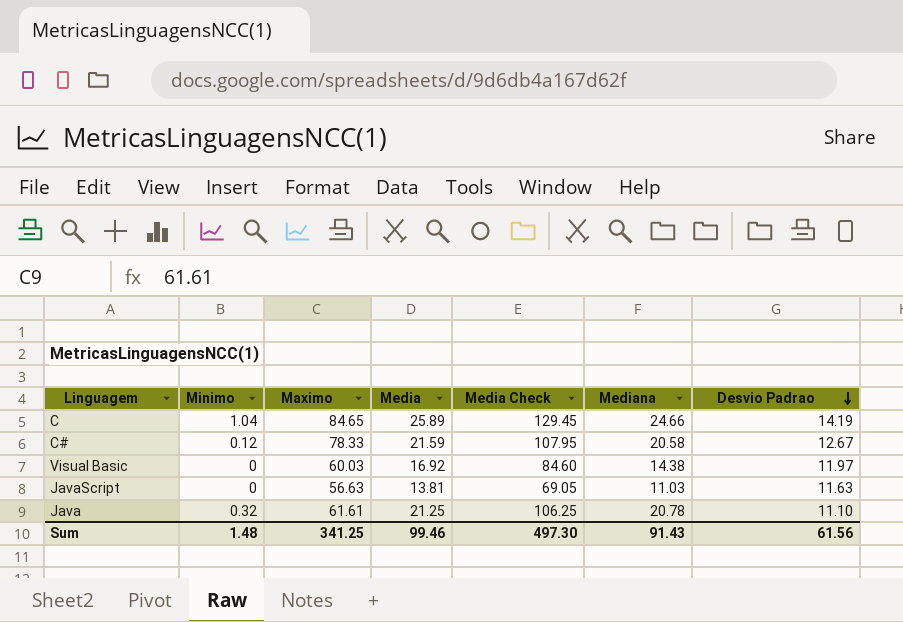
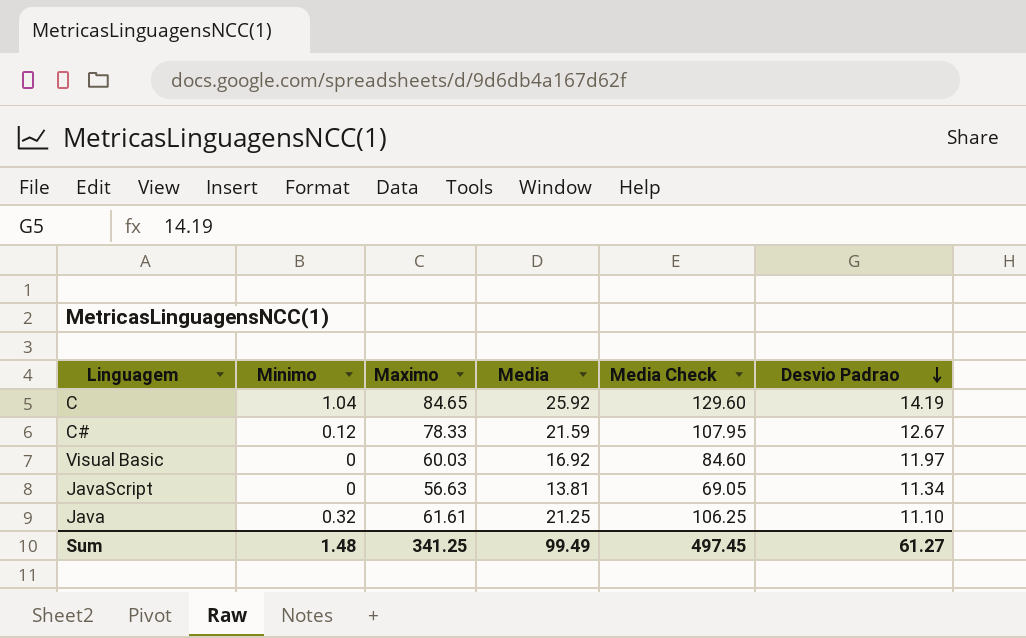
column Mediana | position: 6 -> none
C | Media: 25.89 -> 25.92
C | Media Check: 129.45 -> 129.60
JavaScript | Desvio Padrao: 11.63 -> 11.34
Sum | Media: 99.46 -> 99.49
Sum | Media Check: 497.30 -> 497.45
Sum | Desvio Padrao: 61.56 -> 61.27

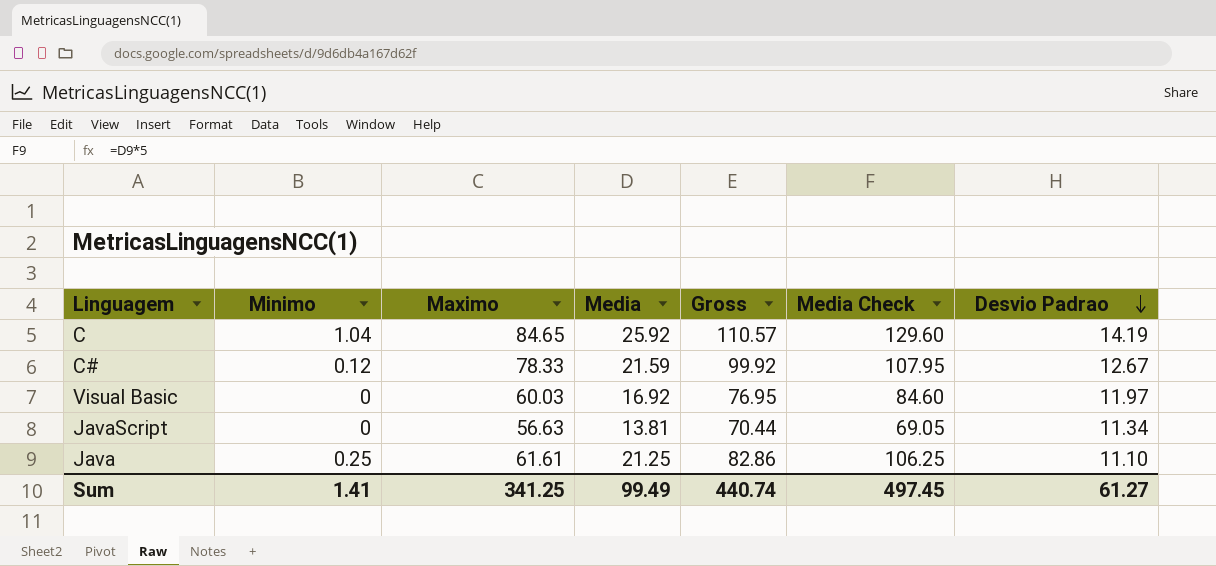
column Gross | formula: none -> [Maximo] + [Media]
Java | Minimo: 0.32 -> 0.25
Sum | Minimo: 1.48 -> 1.41

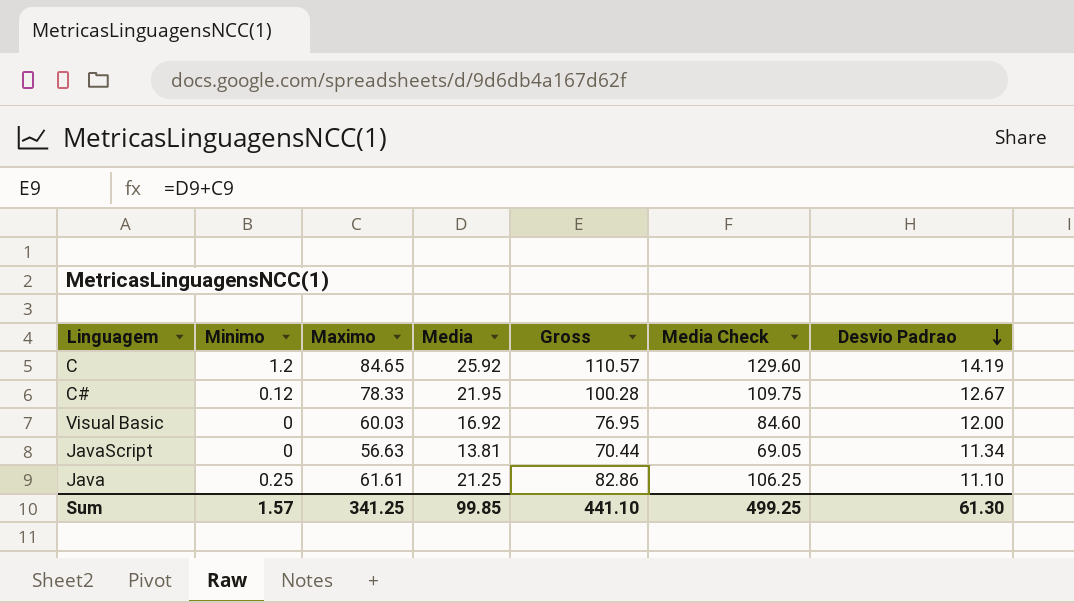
C | Minimo: 1.04 -> 1.2
C# | Media: 21.59 -> 21.95
C# | Gross: 99.92 -> 100.28
C# | Media Check: 107.95 -> 109.75
Visual Basic | Desvio Padrao: 11.97 -> 12.00
Sum | Minimo: 1.41 -> 1.57
Sum | Media: 99.49 -> 99.85
Sum | Gross: 440.74 -> 441.10
Sum | Media Check: 497.45 -> 499.25
Sum | Desvio Padrao: 61.27 -> 61.30

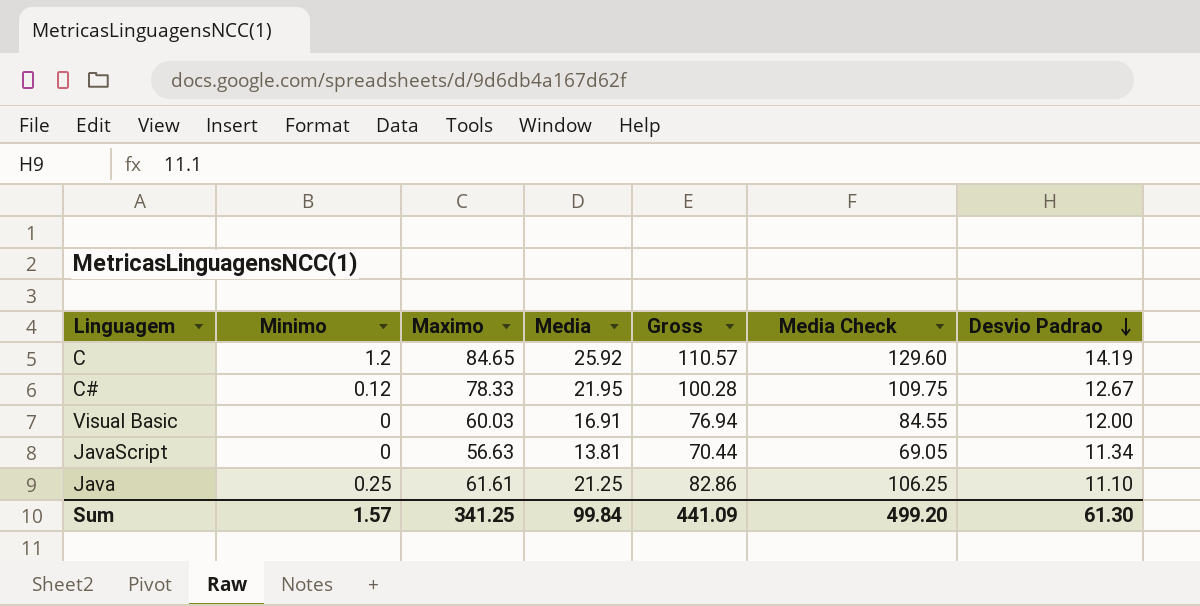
Visual Basic | Media: 16.92 -> 16.91
Visual Basic | Gross: 76.95 -> 76.94
Visual Basic | Media Check: 84.60 -> 84.55
Sum | Media: 99.85 -> 99.84
Sum | Gross: 441.10 -> 441.09
Sum | Media Check: 499.25 -> 499.20

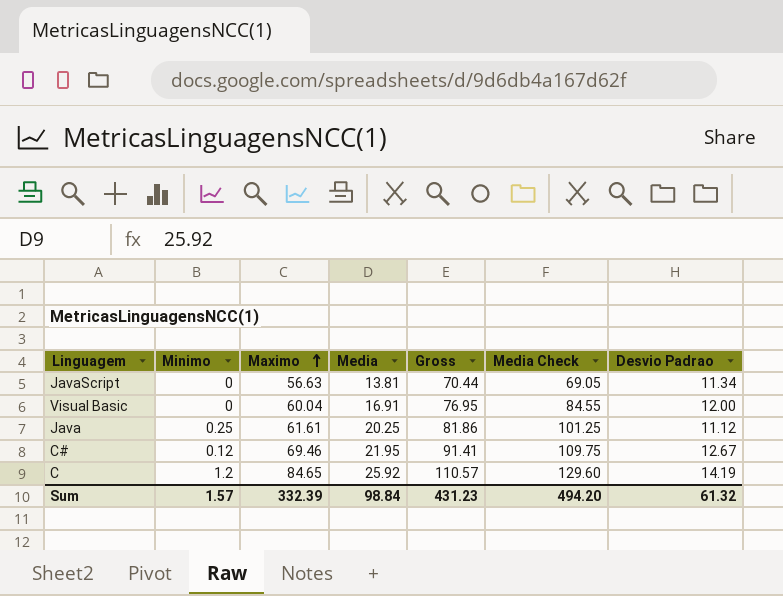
row order: Desvio Padrao descending -> Maximo ascending
Visual Basic | Maximo: 60.03 -> 60.04
Visual Basic | Gross: 76.94 -> 76.95
Java | Media: 21.25 -> 20.25
Java | Gross: 82.86 -> 81.86
Java | Media Check: 106.25 -> 101.25
Java | Desvio Padrao: 11.10 -> 11.12
C# | Maximo: 78.33 -> 69.46
C# | Gross: 100.28 -> 91.41
Sum | Maximo: 341.25 -> 332.39
Sum | Media: 99.84 -> 98.84
Sum | Gross: 441.09 -> 431.23
Sum | Media Check: 499.20 -> 494.20
Sum | Desvio Padrao: 61.30 -> 61.32

